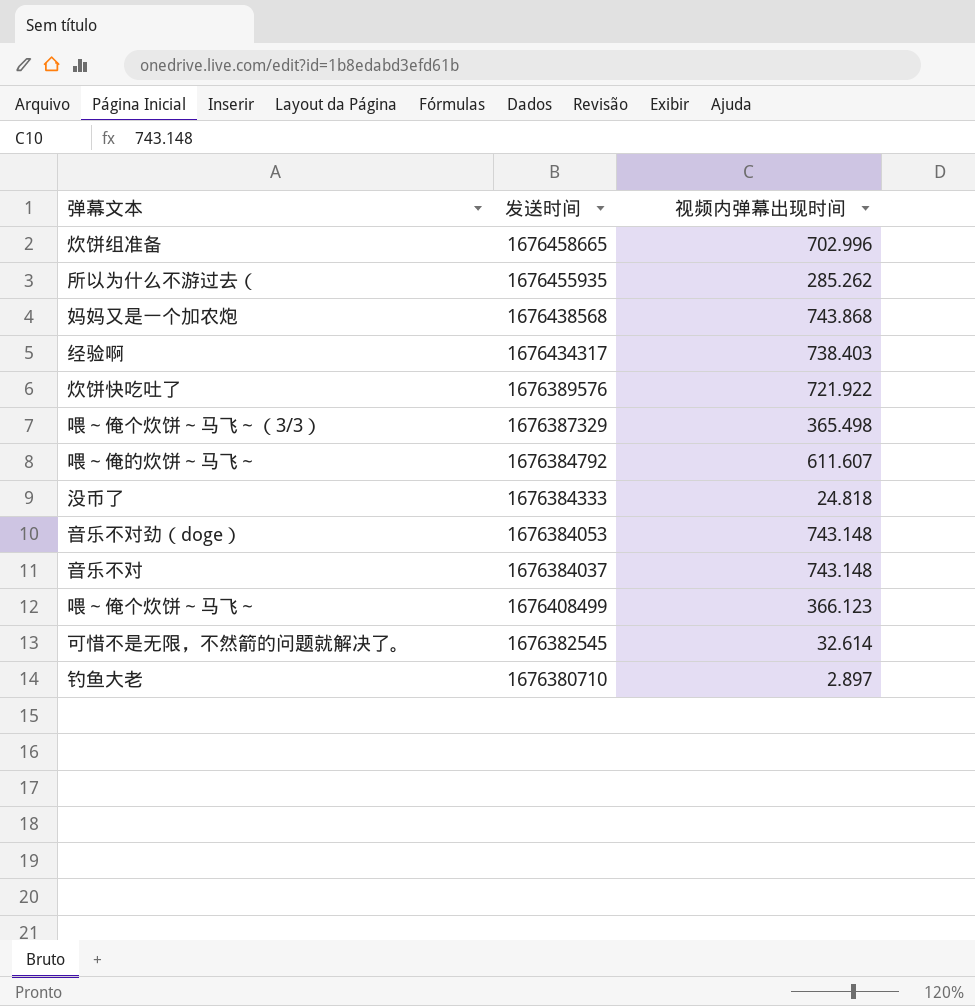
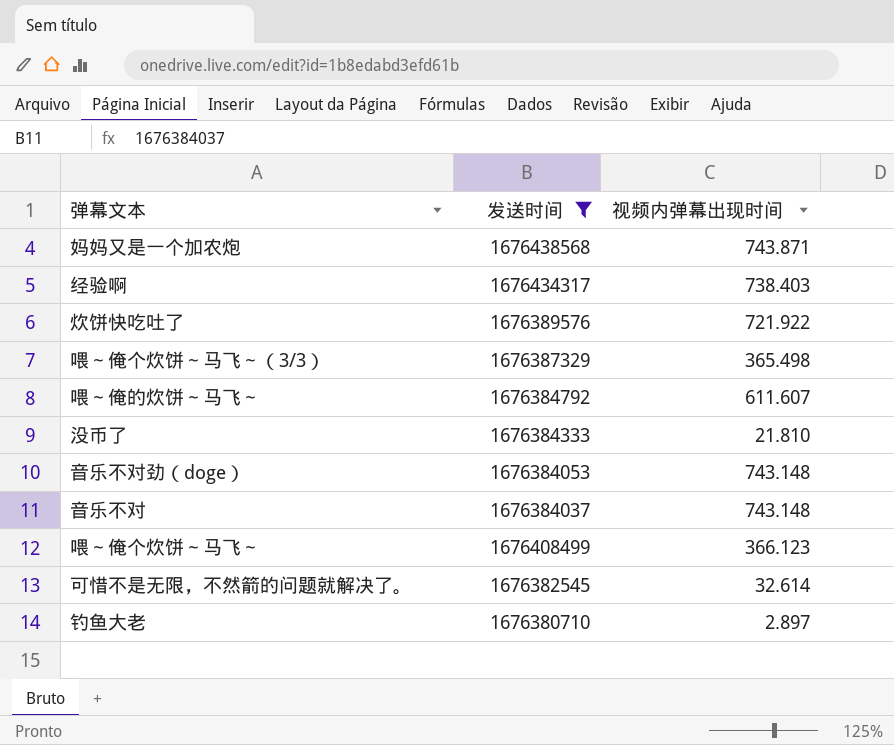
filter: none -> 发送时间 <= 1676438568
妈妈又是一个加农炮 | 视频内弹幕出现时间: 743.868 -> 743.871
没币了 | 视频内弹幕出现时间: 24.818 -> 21.810

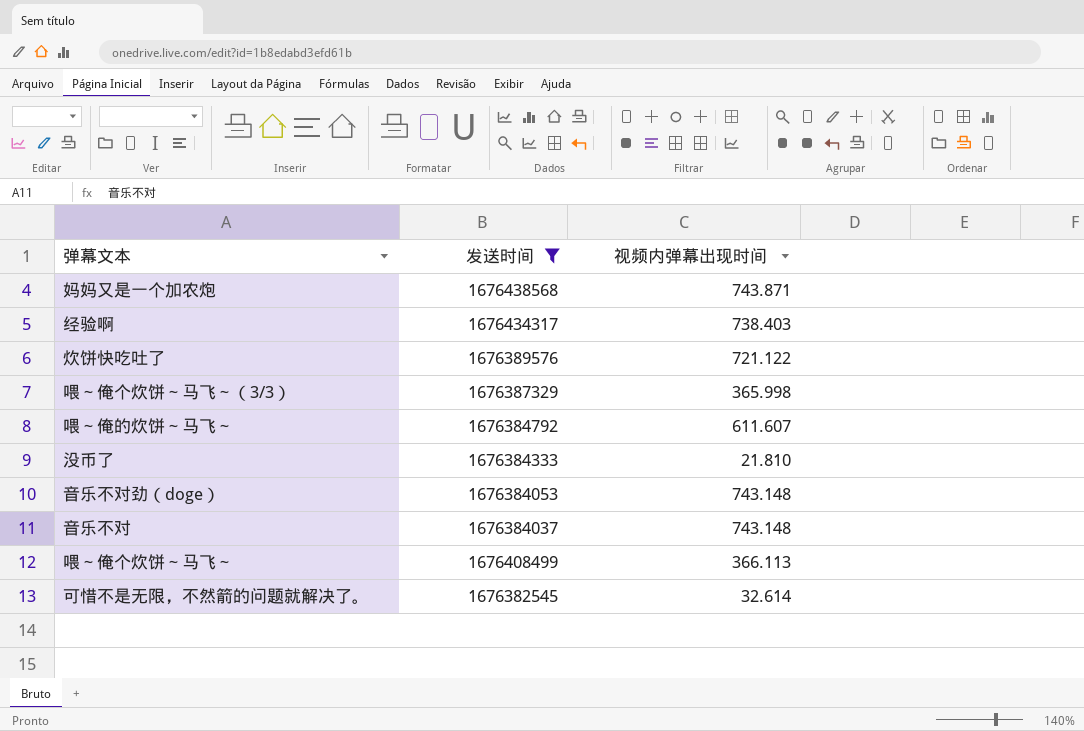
row 钓鱼大老: 1676380710 | 2.897 -> none
炊饼快吃吐了 | 视频内弹幕出现时间: 721.922 -> 721.122
喂～俺个炊饼～马飞～（3/3） | 视频内弹幕出现时间: 365.498 -> 365.998
喂～俺个炊饼～马飞～ | 视频内弹幕出现时间: 366.123 -> 366.113

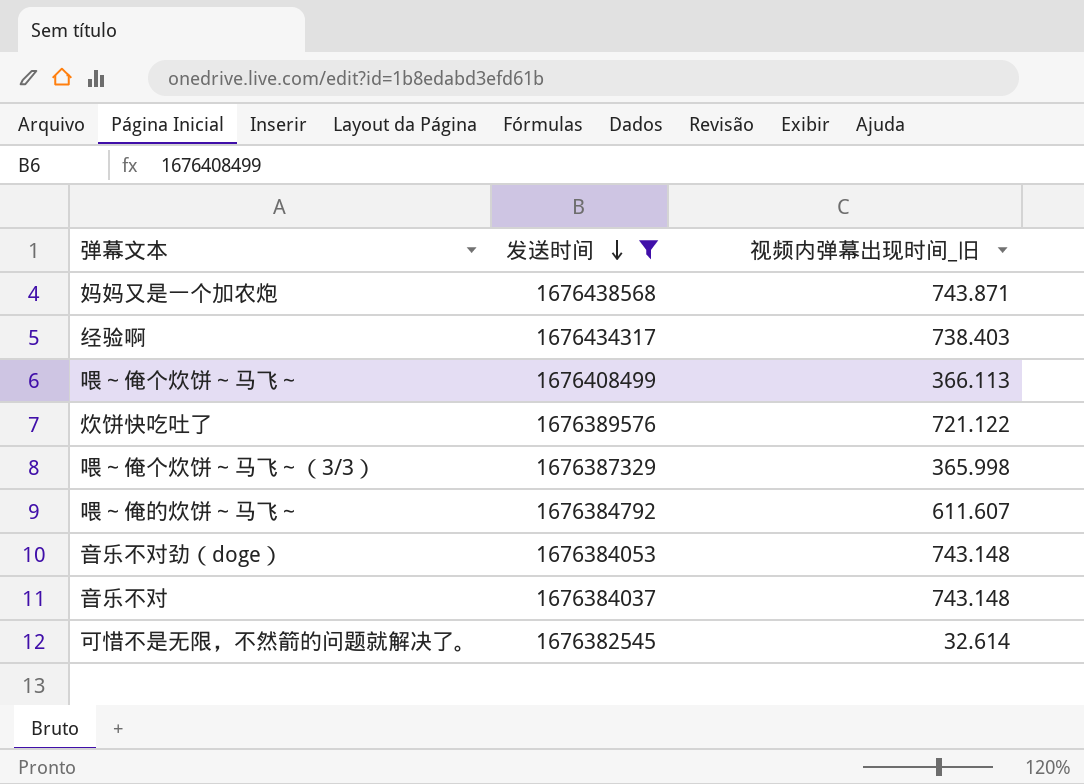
row order: none -> 发送时间 descending
column name: 视频内弹幕出现时间 -> 视频内弹幕出现时间_旧
row 没币了: 1676384333 | 21.810 -> none

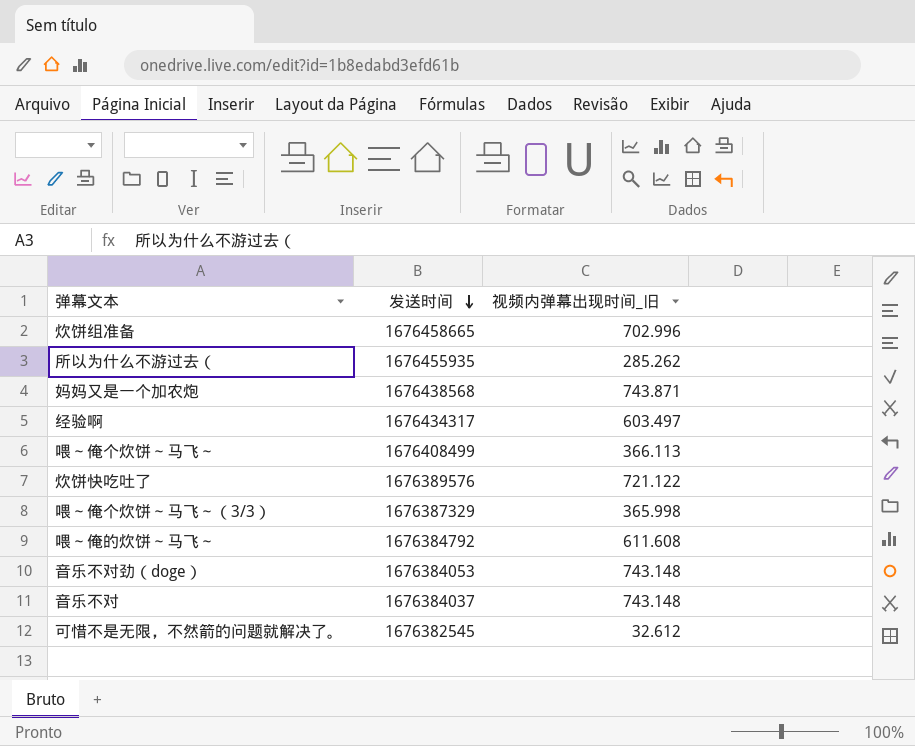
filter: 发送时间 <= 1676438568 -> none
经验啊 | 视频内弹幕出现时间_旧: 738.403 -> 603.497
喂～俺的炊饼～马飞～ | 视频内弹幕出现时间_旧: 611.607 -> 611.608
可惜不是无限，不然箭的问题就解决了。 | 视频内弹幕出现时间_旧: 32.614 -> 32.612

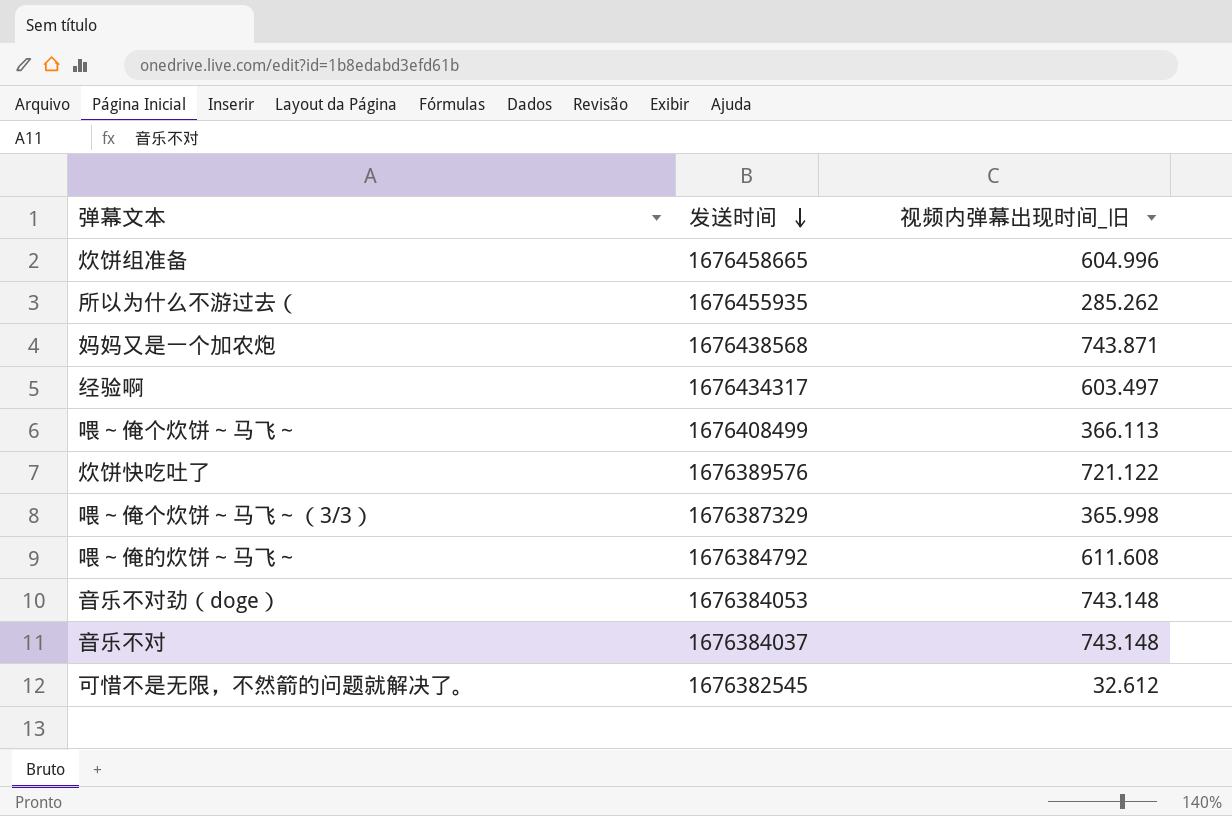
炊饼组准备 | 视频内弹幕出现时间_旧: 702.996 -> 604.996

